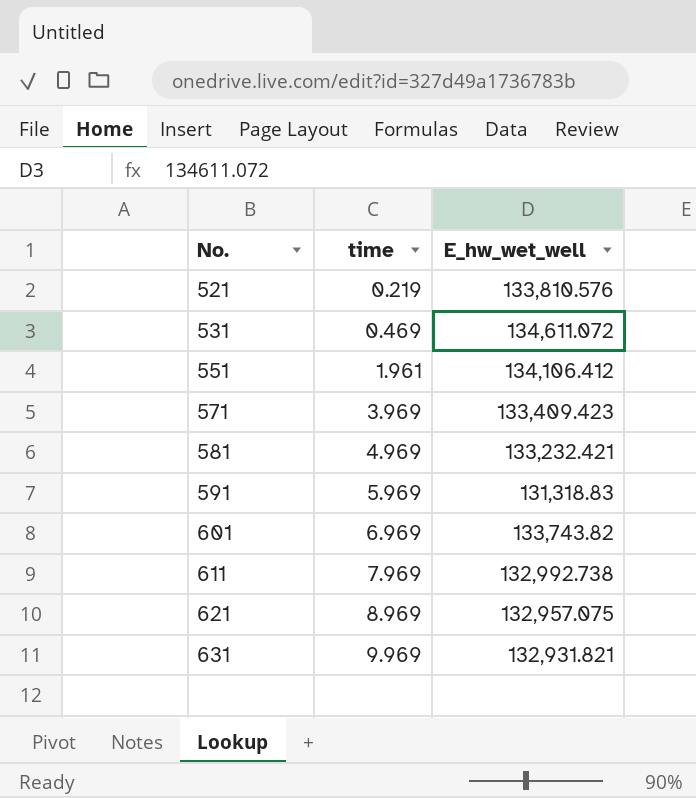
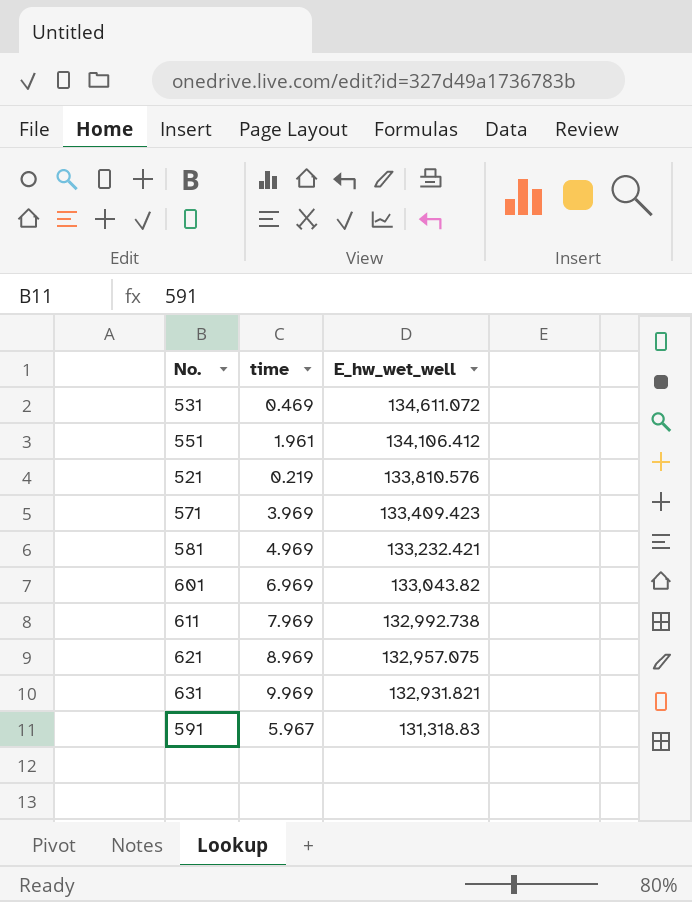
row order: No. ascending -> E_hw_wet_well descending
601 | E_hw_wet_well: 133,743.82 -> 133,043.82
591 | time: 5.969 -> 5.967

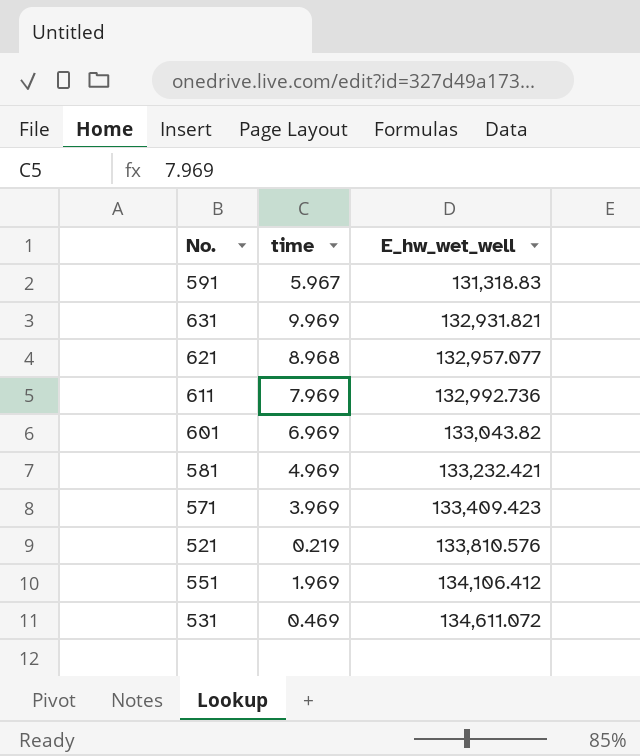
row order: E_hw_wet_well descending -> E_hw_wet_well ascending
621 | time: 8.969 -> 8.968
621 | E_hw_wet_well: 132,957.075 -> 132,957.077
611 | E_hw_wet_well: 132,992.738 -> 132,992.736
551 | time: 1.961 -> 1.969

